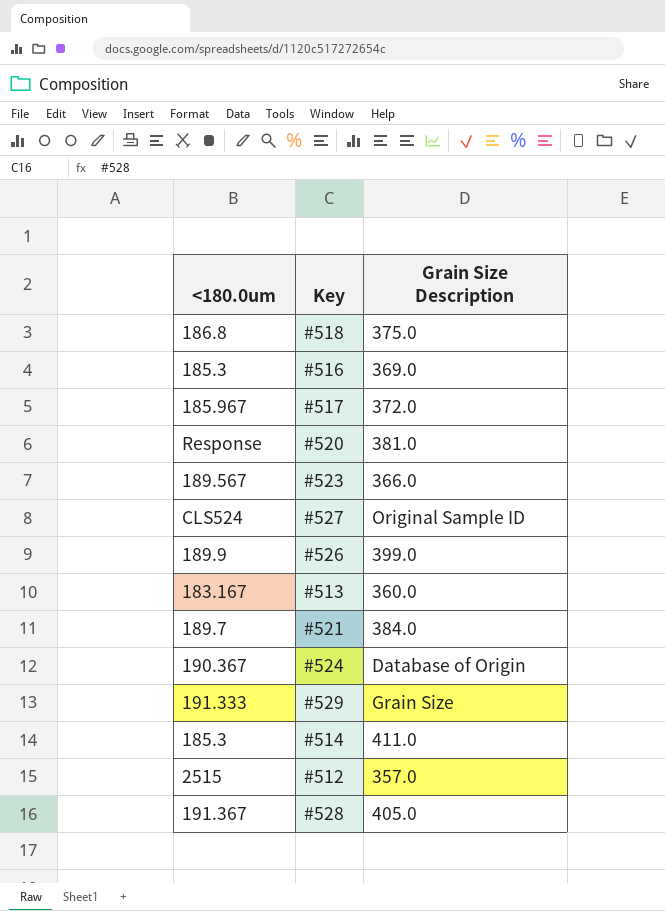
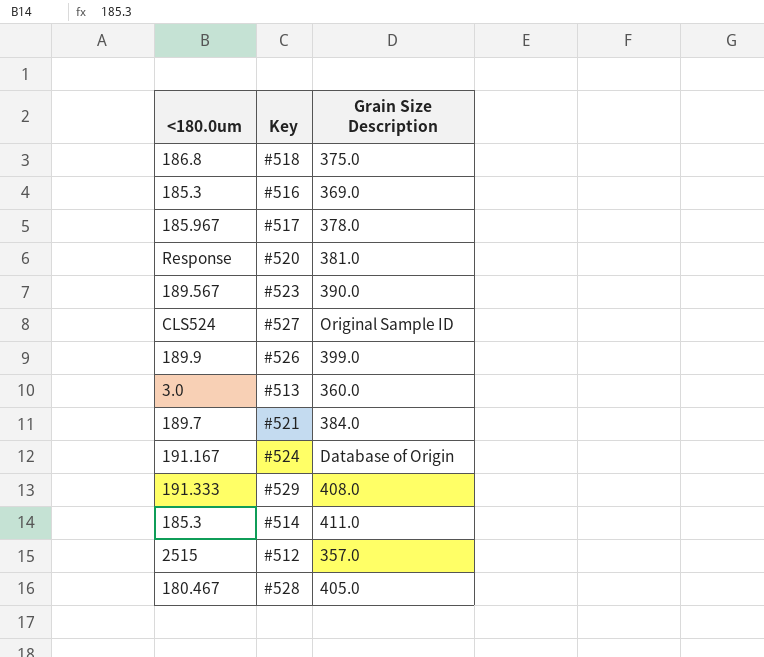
#517 | Grain Size Description: 372.0 -> 378.0
#523 | Grain Size Description: 366.0 -> 390.0
#513 | <180.0um: 183.167 -> 3.0
#524 | <180.0um: 190.367 -> 191.167
#529 | Grain Size Description: Grain Size -> 408.0
#528 | <180.0um: 191.367 -> 180.467

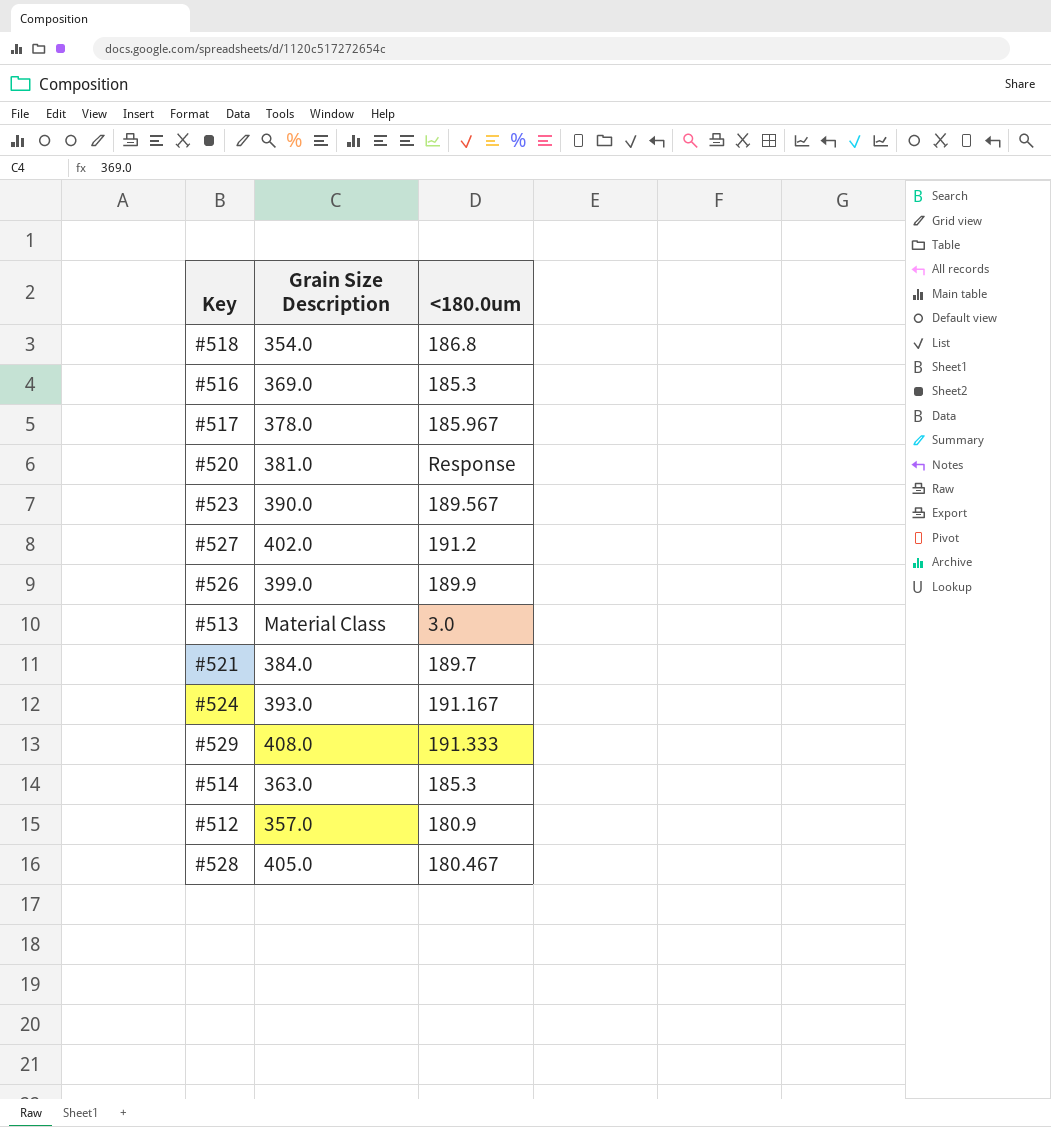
column <180.0um | position: 1 -> 3
#518 | Grain Size Description: 375.0 -> 354.0
#527 | Grain Size Description: Original Sample ID -> 402.0
#527 | <180.0um: CLS524 -> 191.2
#513 | Grain Size Description: 360.0 -> Material Class
#524 | Grain Size Description: Database of Origin -> 393.0
#514 | Grain Size Description: 411.0 -> 363.0
#512 | <180.0um: 2515 -> 180.9

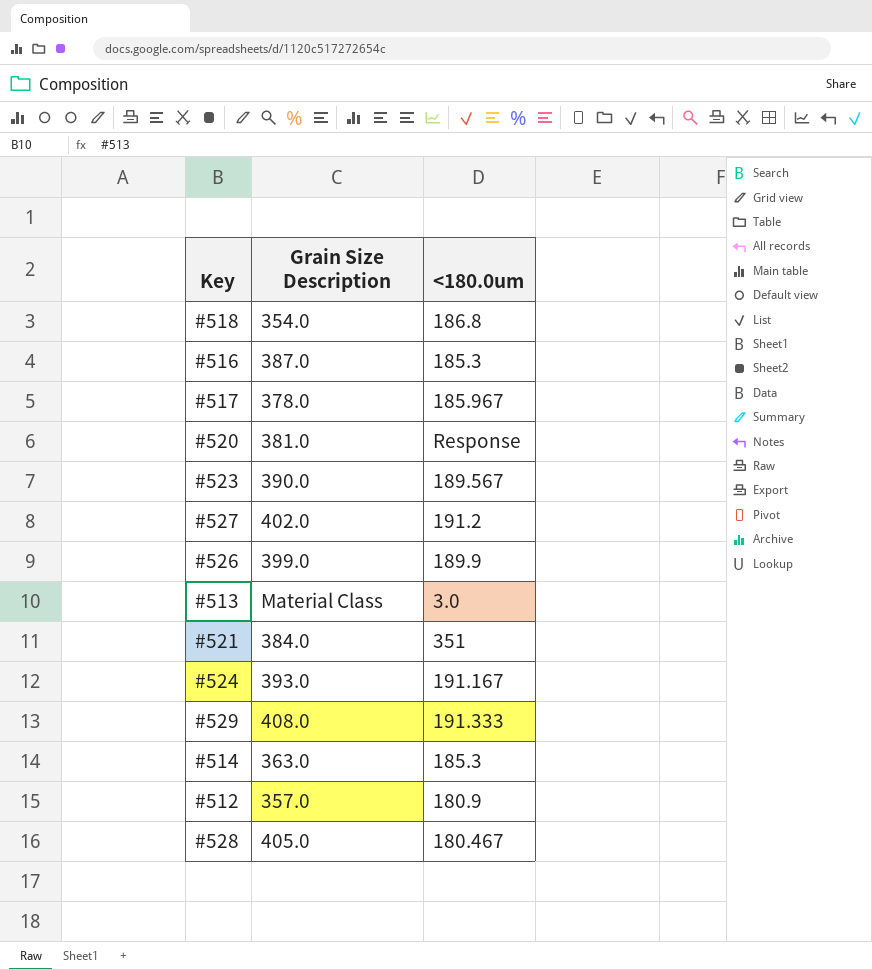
#516 | Grain Size Description: 369.0 -> 387.0
#521 | <180.0um: 189.7 -> 351

